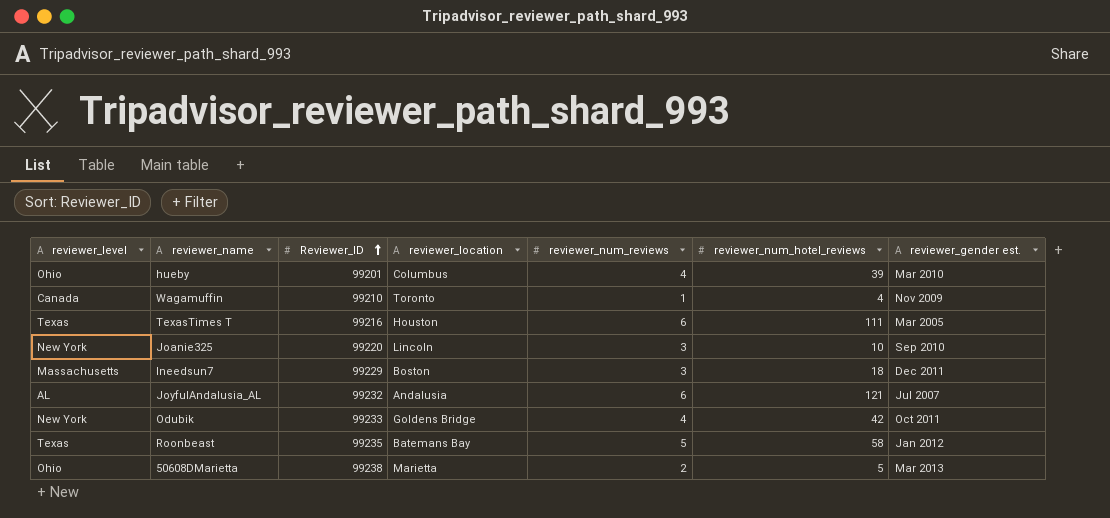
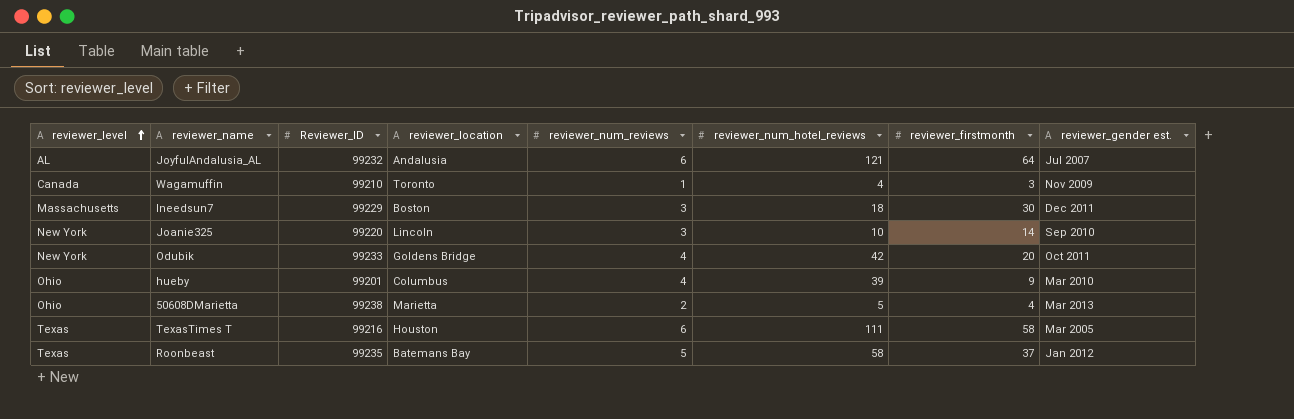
row order: Reviewer_ID ascending -> reviewer_level ascending
column reviewer_firstmonth | position: none -> 7

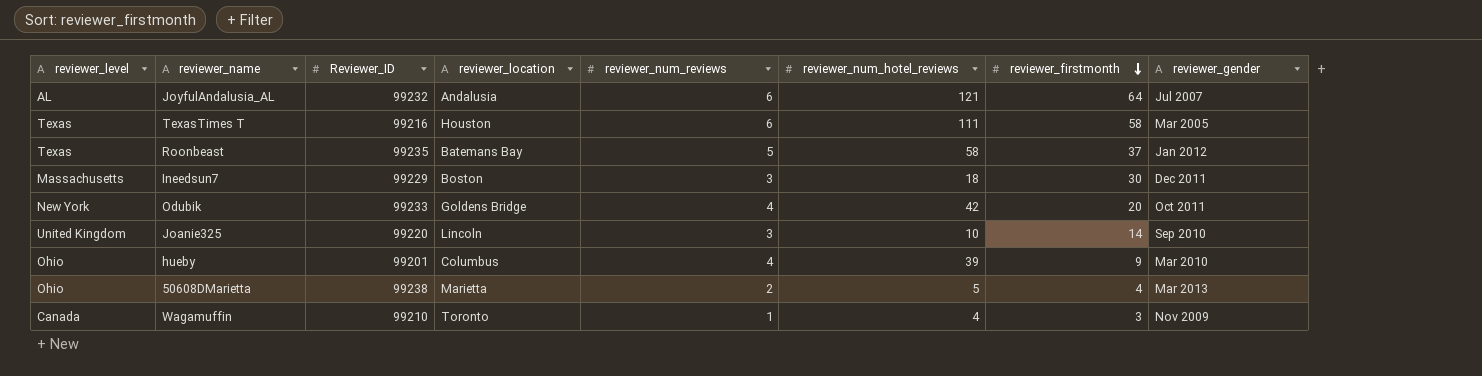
row order: reviewer_level ascending -> reviewer_firstmonth descending
column name: reviewer_gender est. -> reviewer_gender
Joanie325 | reviewer_level: New York -> United Kingdom

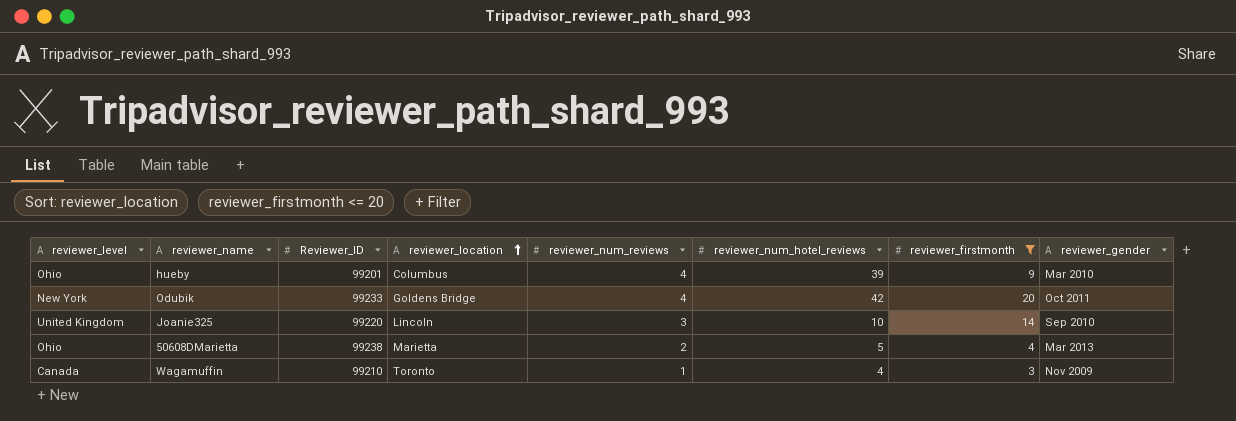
filter: none -> reviewer_firstmonth <= 20
row order: reviewer_firstmonth descending -> reviewer_location ascending

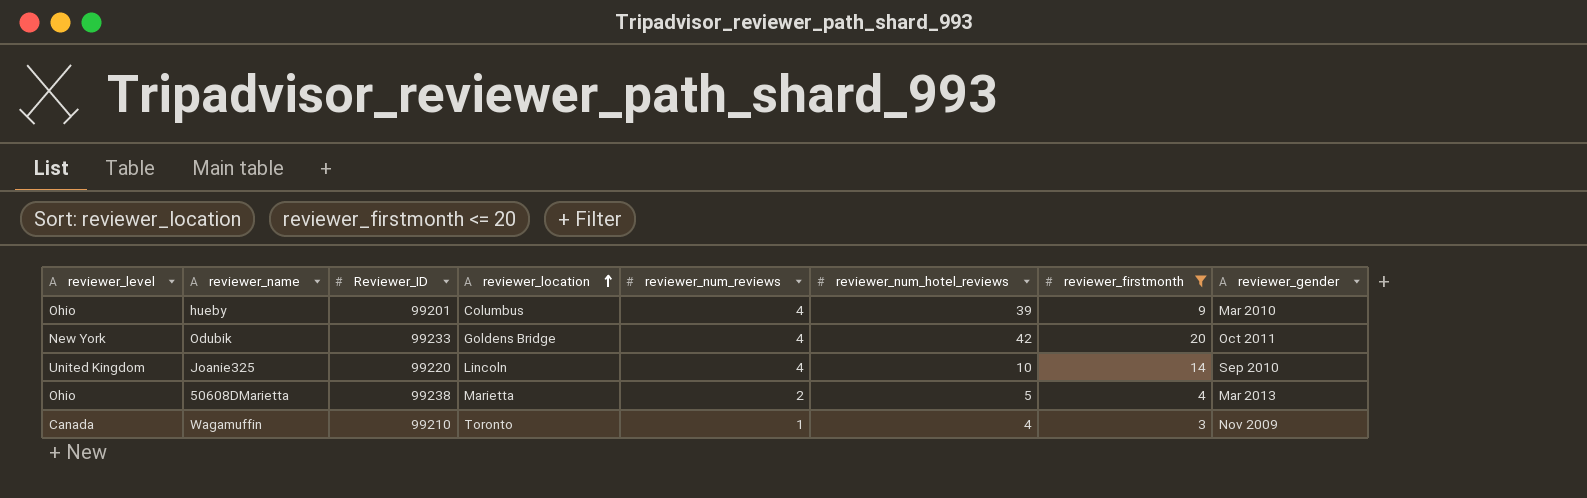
Joanie325 | reviewer_num_reviews: 3 -> 4

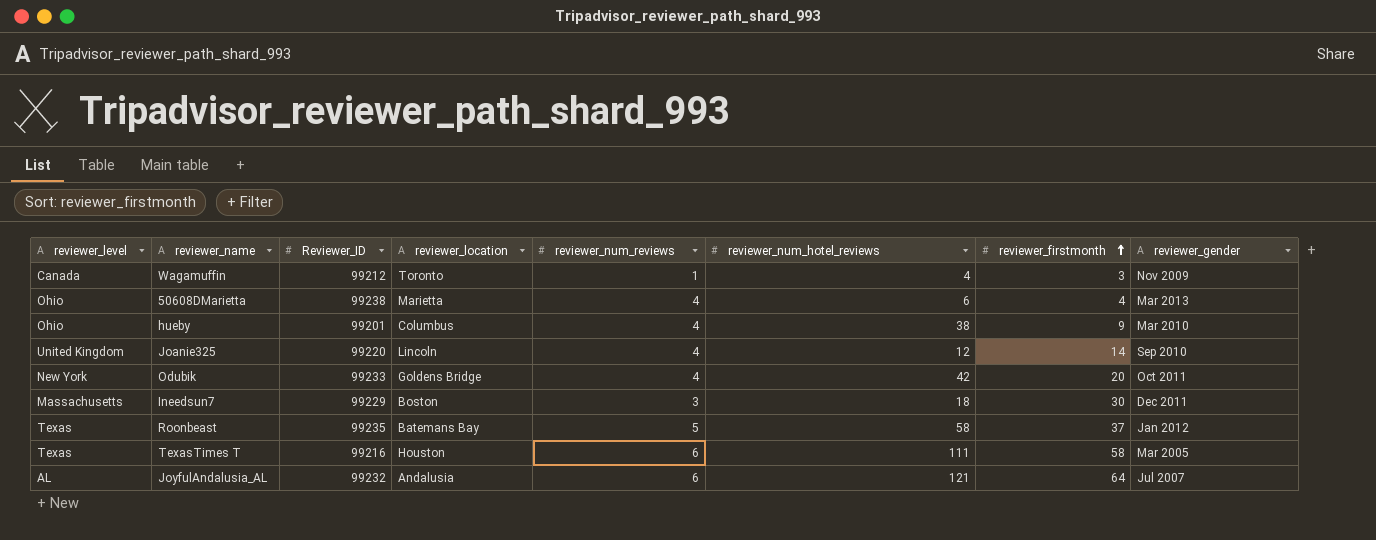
filter: reviewer_firstmonth <= 20 -> none
row order: reviewer_location ascending -> reviewer_firstmonth ascending
Wagamuffin | Reviewer_ID: 99210 -> 99212
50608DMarietta | reviewer_num_reviews: 2 -> 4
50608DMarietta | reviewer_num_hotel_reviews: 5 -> 6
hueby | reviewer_num_hotel_reviews: 39 -> 38
Joanie325 | reviewer_num_hotel_reviews: 10 -> 12

